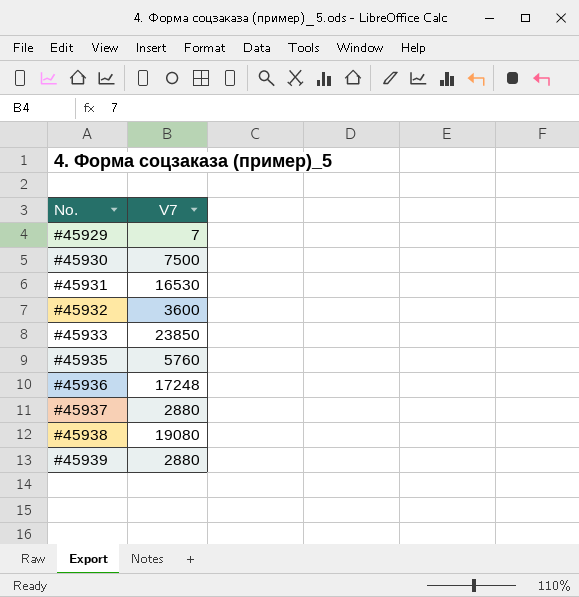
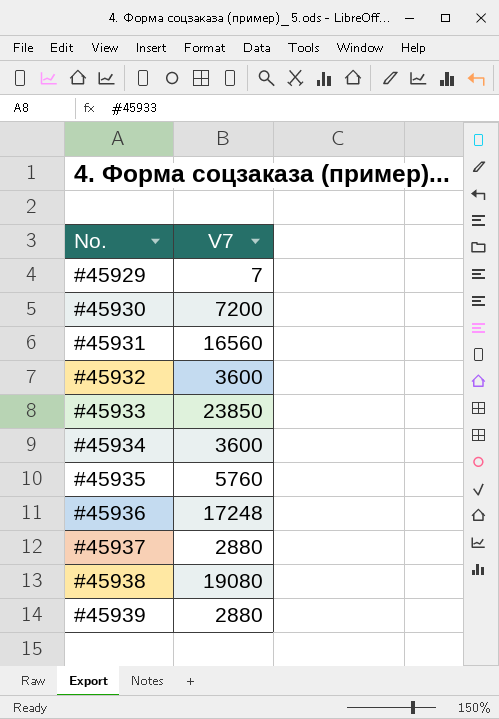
#45930 | V7: 7500 -> 7200
#45931 | V7: 16530 -> 16560
row #45934: none -> 3600

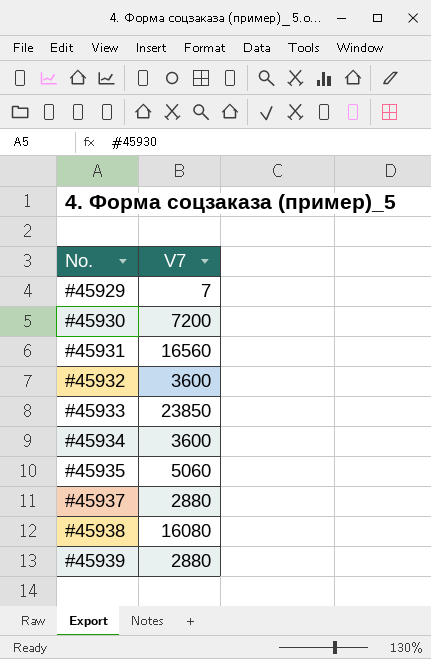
row #45936: 17248 -> none
#45935 | V7: 5760 -> 5060
#45938 | V7: 19080 -> 16080

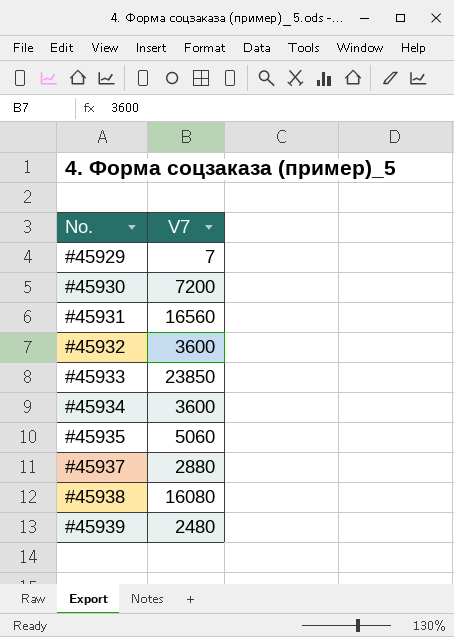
#45939 | V7: 2880 -> 2480

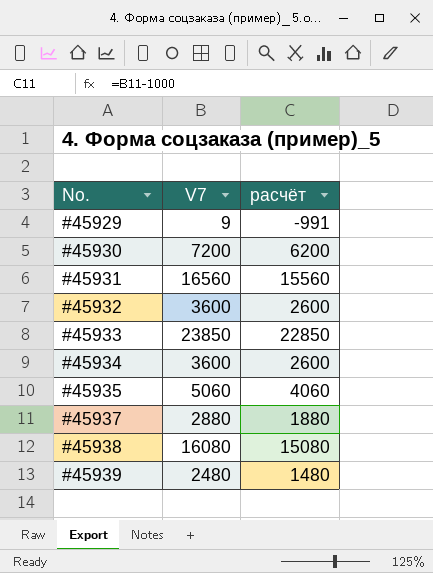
column расчёт | formula: none -> [V7] - 1000
#45929 | V7: 7 -> 9

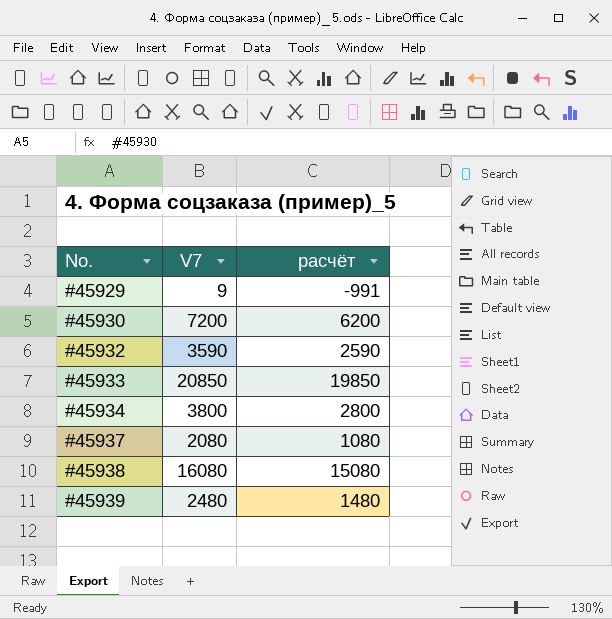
row #45931: 16560 | 15560 -> none
row #45935: 5060 | 4060 -> none
#45932 | V7: 3600 -> 3590
#45932 | расчёт: 2600 -> 2590
#45933 | V7: 23850 -> 20850
#45933 | расчёт: 22850 -> 19850
#45934 | V7: 3600 -> 3800
#45934 | расчёт: 2600 -> 2800
#45937 | V7: 2880 -> 2080
#45937 | расчёт: 1880 -> 1080

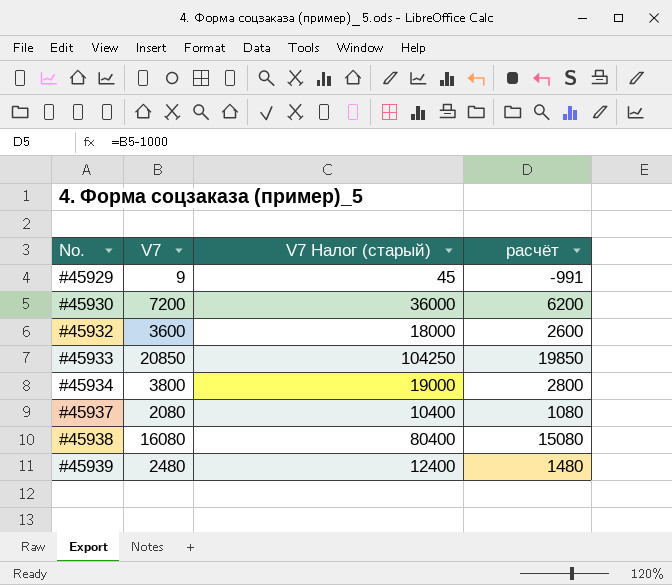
column V7 Налог (старый) | formula: none -> [V7] * 5
#45932 | V7: 3590 -> 3600
#45932 | расчёт: 2590 -> 2600

